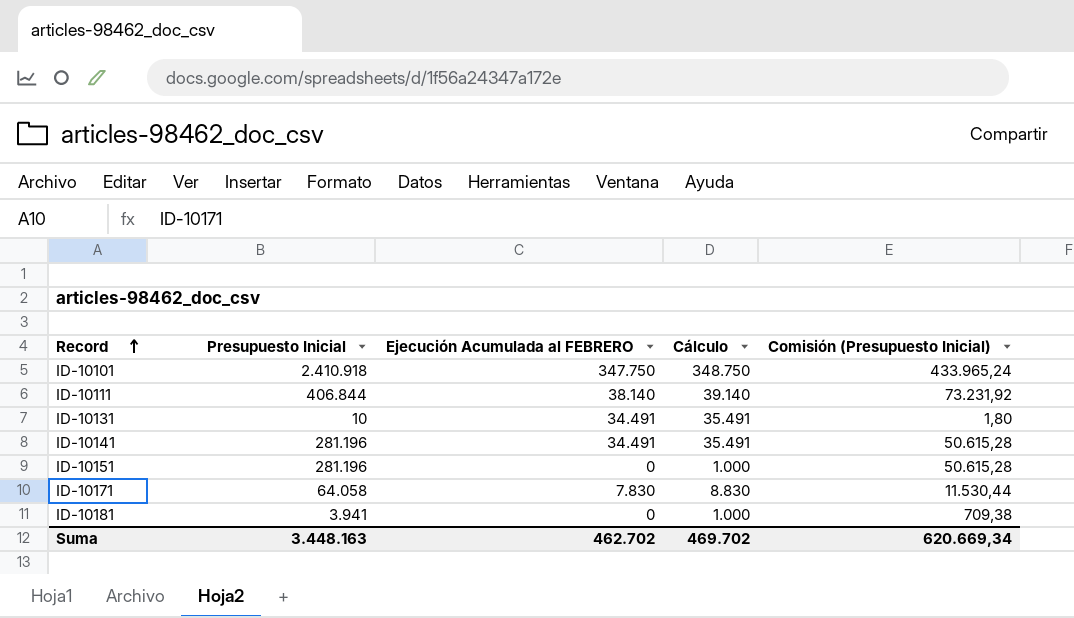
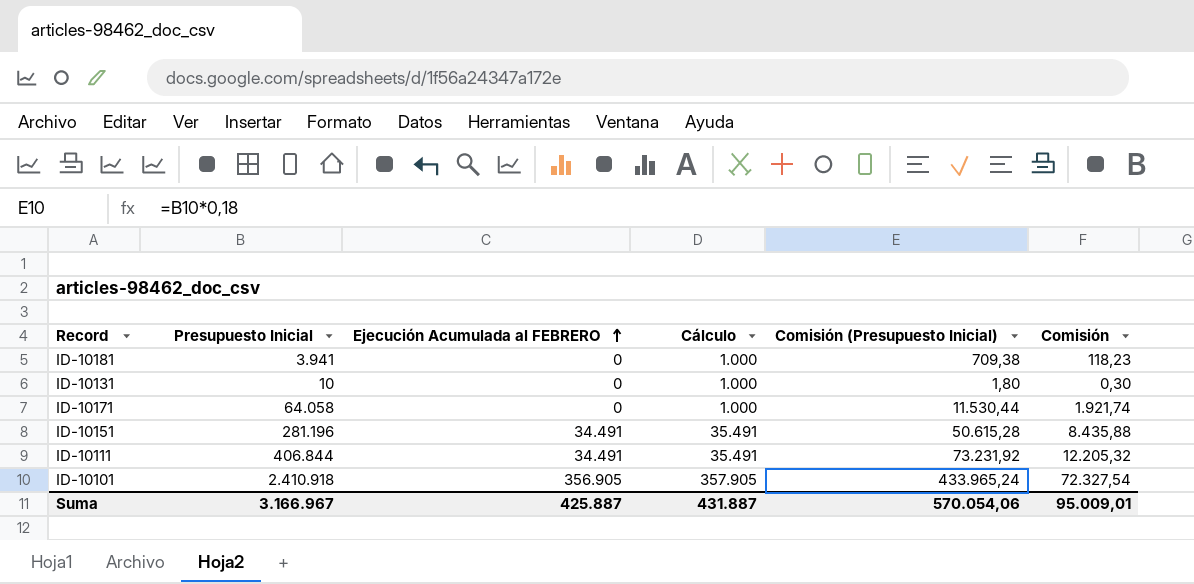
row order: Record ascending -> Ejecución Acumulada al FEBRERO ascending
column Comisión | formula: none -> [Presupuesto Inicial] * 0,03
row ID-10141: 281.196 | 34.491 | 35.491 | 50.615,28 -> none
ID-10131 | Ejecución Acumulada al FEBRERO: 34.491 -> 0
ID-10131 | Cálculo: 35.491 -> 1.000
ID-10171 | Ejecución Acumulada al FEBRERO: 7.830 -> 0
ID-10171 | Cálculo: 8.830 -> 1.000
ID-10151 | Ejecución Acumulada al FEBRERO: 0 -> 34.491
ID-10151 | Cálculo: 1.000 -> 35.491
ID-10111 | Ejecución Acumulada al FEBRERO: 38.140 -> 34.491
ID-10111 | Cálculo: 39.140 -> 35.491
ID-10101 | Ejecución Acumulada al FEBRERO: 347.750 -> 356.905
ID-10101 | Cálculo: 348.750 -> 357.905
Suma | Presupuesto Inicial: 3.448.163 -> 3.166.967
Suma | Ejecución Acumulada al FEBRERO: 462.702 -> 425.887
Suma | Cálculo: 469.702 -> 431.887
Suma | Comisión (Presupuesto Inicial): 620.669,34 -> 570.054,06

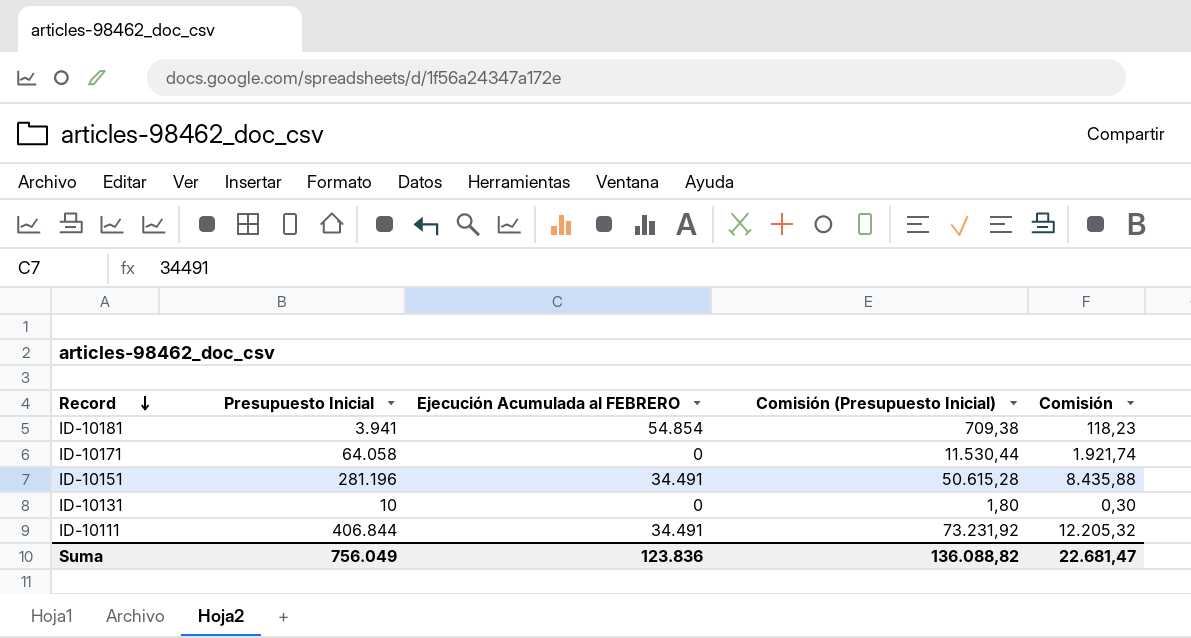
row order: Ejecución Acumulada al FEBRERO ascending -> Record descending
column Cálculo | formula: [Ejecución Acumulada al FEBRERO] + 1000 -> none
row ID-10101: 2.410.918 | 356.905 | 357.905 | 433.965,24 | 72.327,54 -> none
ID-10181 | Ejecución Acumulada al FEBRERO: 0 -> 54.854
Suma | Presupuesto Inicial: 3.166.967 -> 756.049
Suma | Ejecución Acumulada al FEBRERO: 425.887 -> 123.836
Suma | Comisión (Presupuesto Inicial): 570.054,06 -> 136.088,82
Suma | Comisión: 95.009,01 -> 22.681,47

